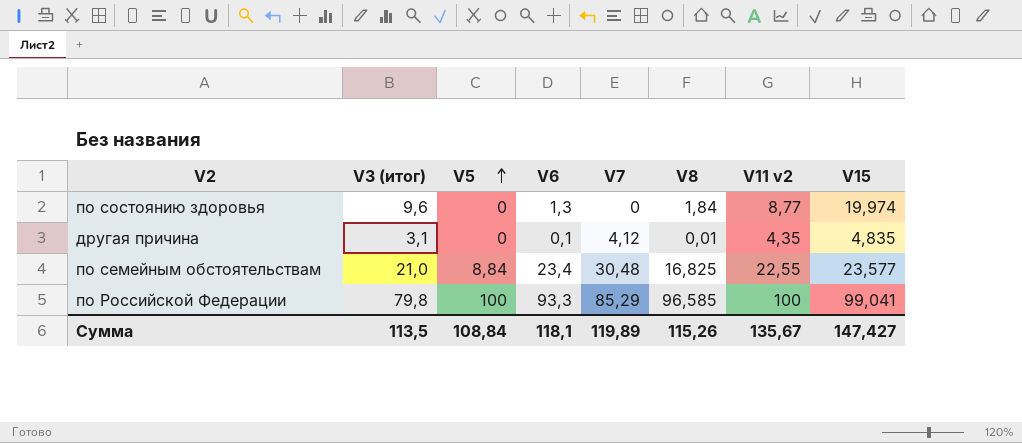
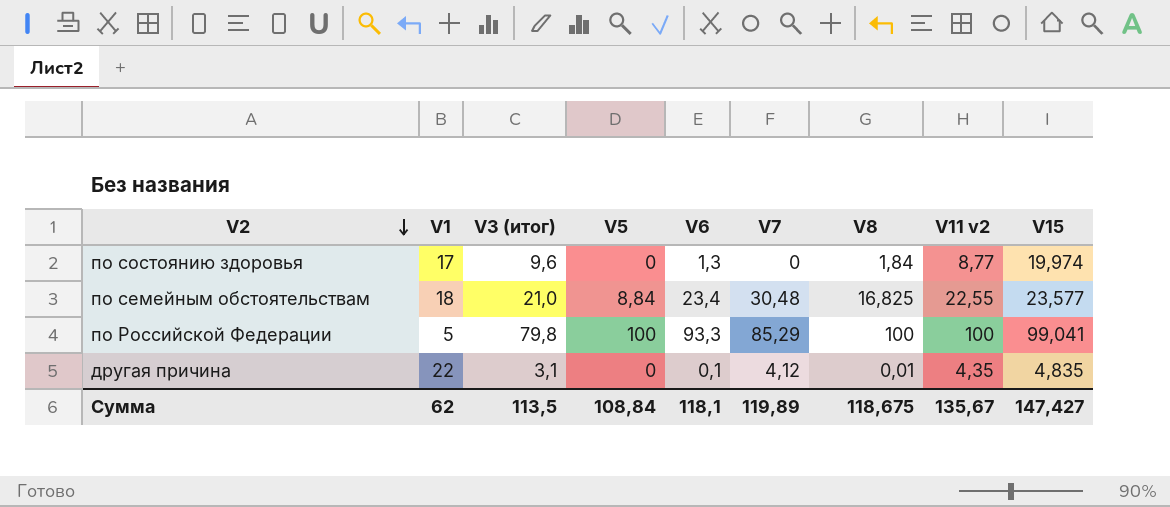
row order: V5 ascending -> V2 descending
column V1 | position: none -> 2
по Российской Федерации | V8: 96,585 -> 100
Сумма | V8: 115,26 -> 118,675

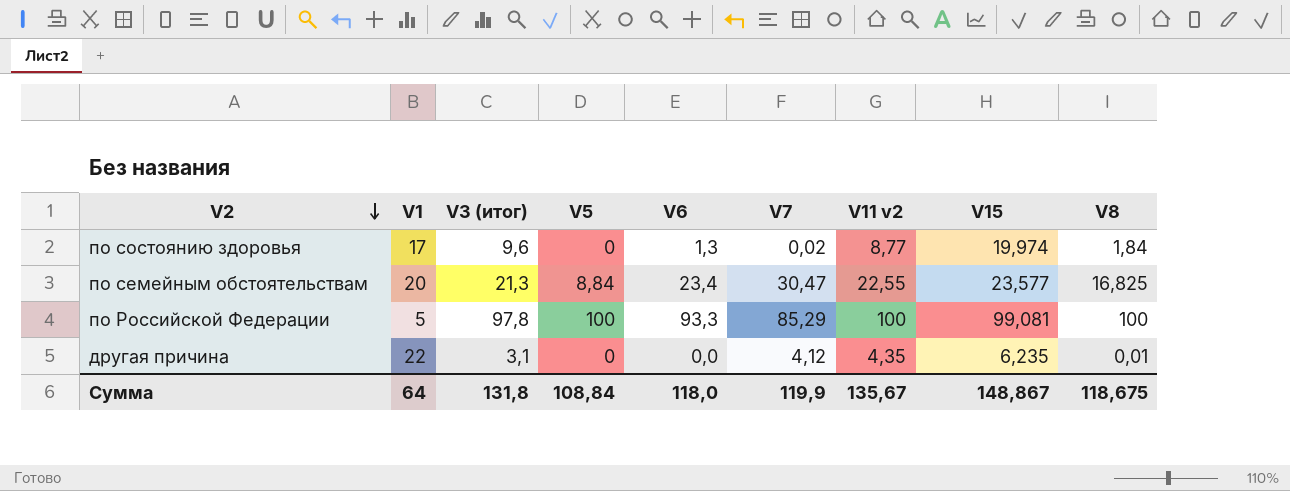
column V8 | position: 7 -> 9
по состоянию здоровья | V7: 0 -> 0,02
по семейным обстоятельствам | V1: 18 -> 20
по семейным обстоятельствам | V3 (итог): 21,0 -> 21,3
по семейным обстоятельствам | V7: 30,48 -> 30,47
по Российской Федерации | V3 (итог): 79,8 -> 97,8
по Российской Федерации | V15: 99,041 -> 99,081
другая причина | V6: 0,1 -> 0,0
другая причина | V15: 4,835 -> 6,235
Сумма | V1: 62 -> 64
Сумма | V3 (итог): 113,5 -> 131,8
Сумма | V6: 118,1 -> 118,0
Сумма | V7: 119,89 -> 119,9
Сумма | V15: 147,427 -> 148,867

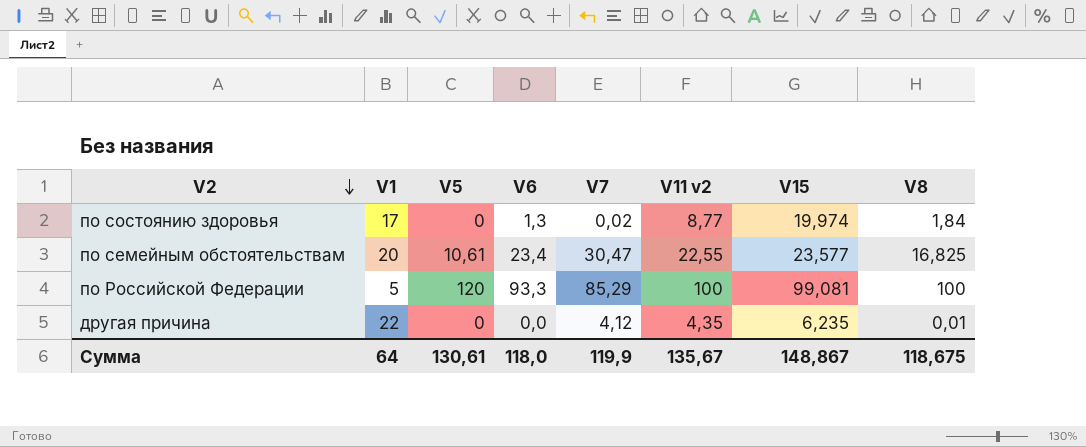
column V3 (итог) | position: 3 -> none
по семейным обстоятельствам | V5: 8,84 -> 10,61
по Российской Федерации | V5: 100 -> 120
Сумма | V5: 108,84 -> 130,61

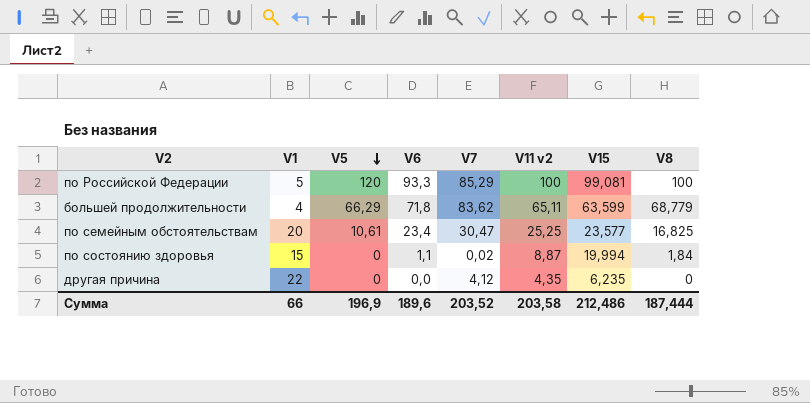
row order: V2 descending -> V5 descending
row большей продолжительности: none -> 4 | 66,29 | 71,8 | 83,62 | 65,11 | 63,599 | 68,779
по семейным обстоятельствам | V11 v2: 22,55 -> 25,25
по состоянию здоровья | V1: 17 -> 15
по состоянию здоровья | V6: 1,3 -> 1,1
по состоянию здоровья | V11 v2: 8,77 -> 8,87
по состоянию здоровья | V15: 19,974 -> 19,994
другая причина | V8: 0,01 -> 0
Сумма | V1: 64 -> 66
Сумма | V5: 130,61 -> 196,9
Сумма | V6: 118,0 -> 189,6
Сумма | V7: 119,9 -> 203,52
Сумма | V11 v2: 135,67 -> 203,58
Сумма | V15: 148,867 -> 212,486
Сумма | V8: 118,675 -> 187,444

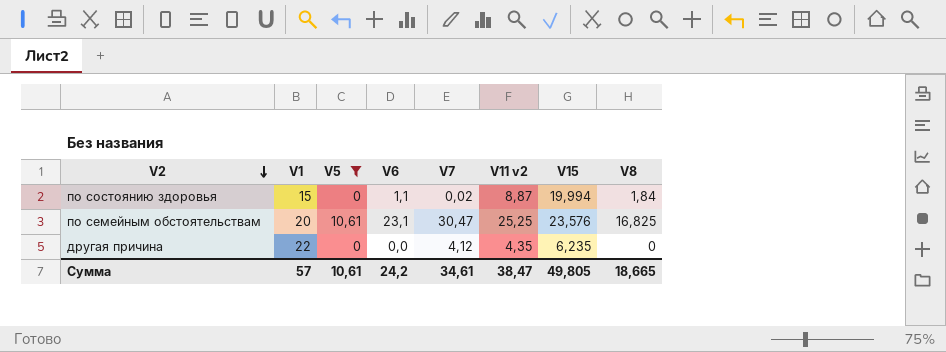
filter: none -> V5 <= 10,61
row order: V5 descending -> V2 descending
по семейным обстоятельствам | V6: 23,4 -> 23,1
по семейным обстоятельствам | V15: 23,577 -> 23,576
Сумма | V1: 66 -> 57
Сумма | V5: 196,9 -> 10,61
Сумма | V6: 189,6 -> 24,2
Сумма | V7: 203,52 -> 34,61
Сумма | V11 v2: 203,58 -> 38,47
Сумма | V15: 212,486 -> 49,805
Сумма | V8: 187,444 -> 18,665

